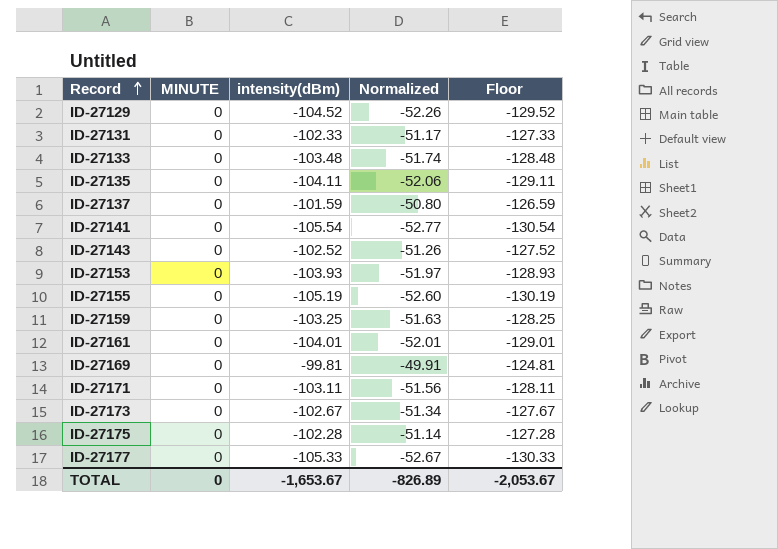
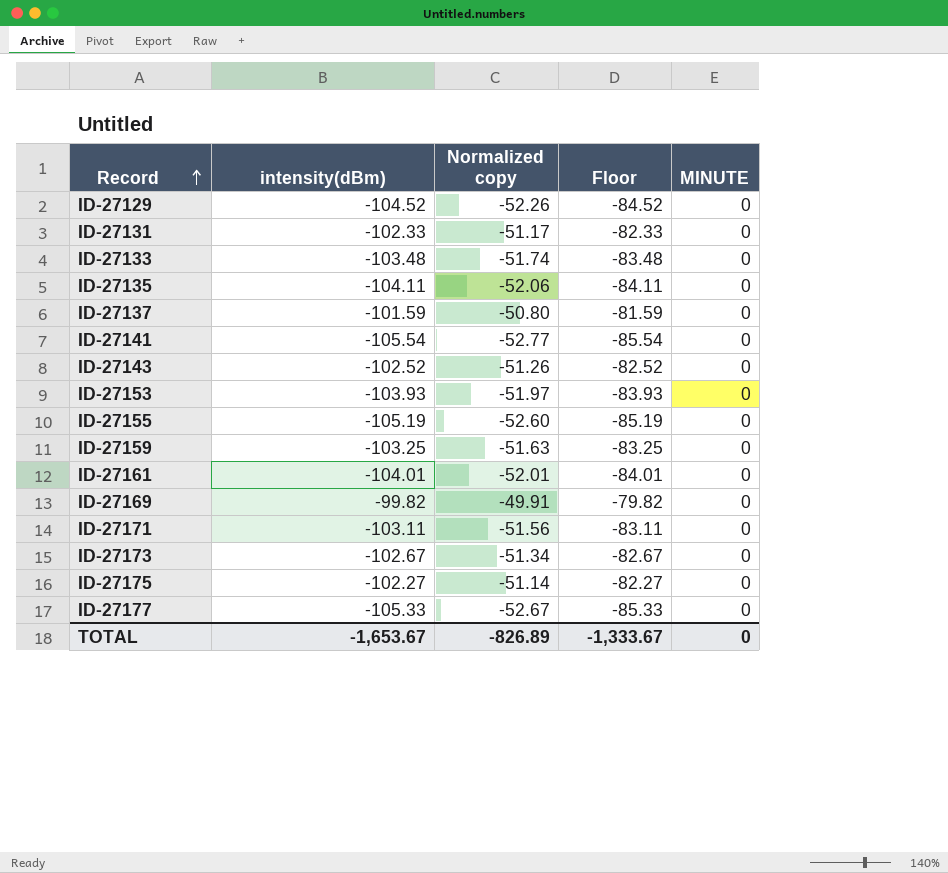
column name: Normalized -> Normalized copy
column Floor | formula: [intensity(dBm)] - 25 -> [intensity(dBm)] + 20
column MINUTE | position: 2 -> 5
ID-27169 | intensity(dBm): -99.81 -> -99.82
ID-27175 | intensity(dBm): -102.28 -> -102.27
TOTAL | Floor: -2,053.67 -> -1,333.67

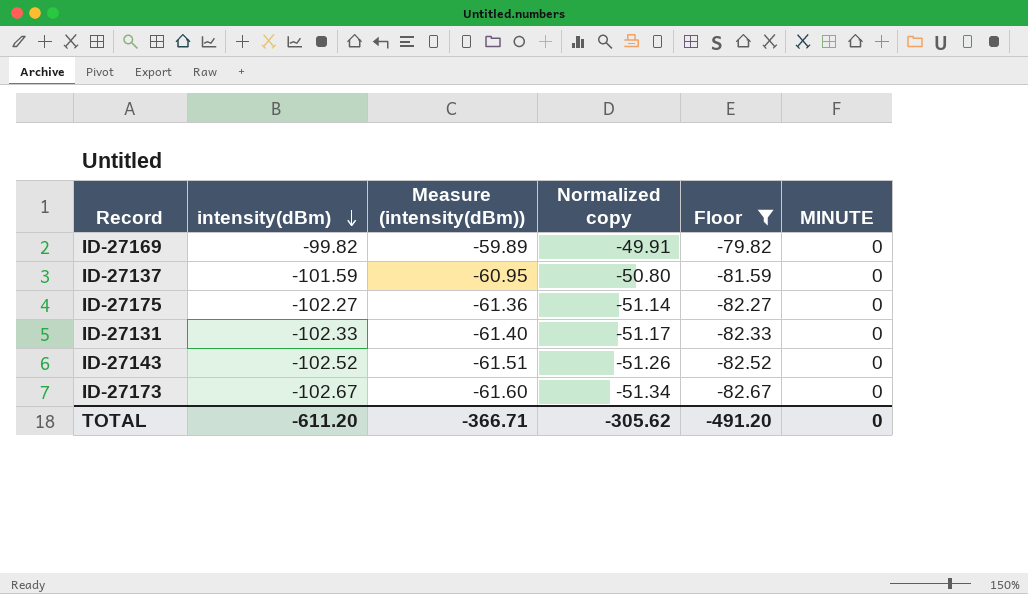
filter: none -> Floor >= -82.67
row order: Record ascending -> intensity(dBm) descending
column Measure (intensity(dBm)) | formula: none -> [intensity(dBm)] * 0.6
TOTAL | intensity(dBm): -1,653.67 -> -611.20
TOTAL | Normalized copy: -826.89 -> -305.62
TOTAL | Floor: -1,333.67 -> -491.20

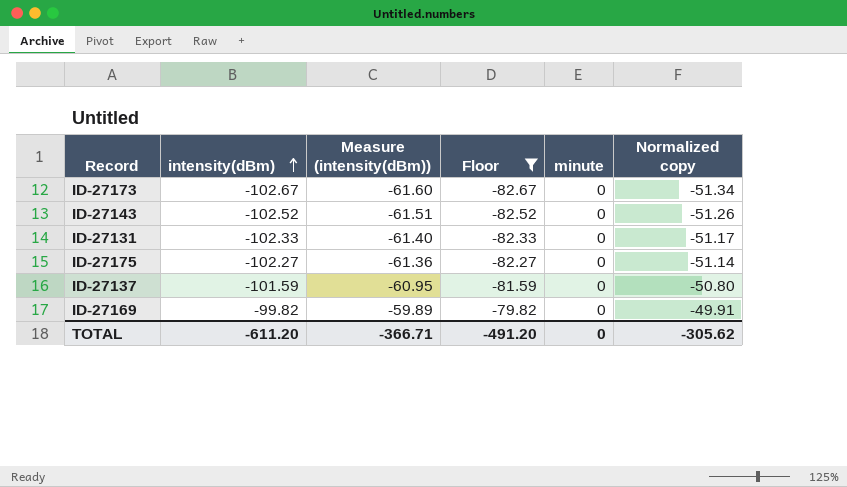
row order: intensity(dBm) descending -> intensity(dBm) ascending
column name: MINUTE -> minute
column Normalized copy | position: 4 -> 6

